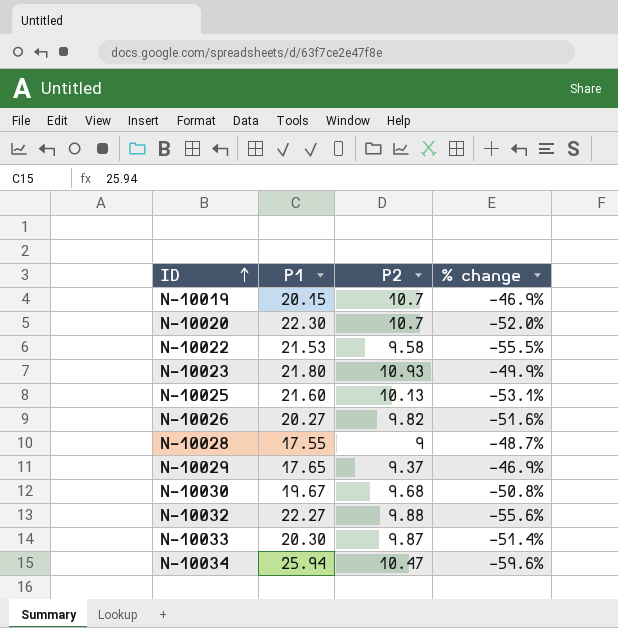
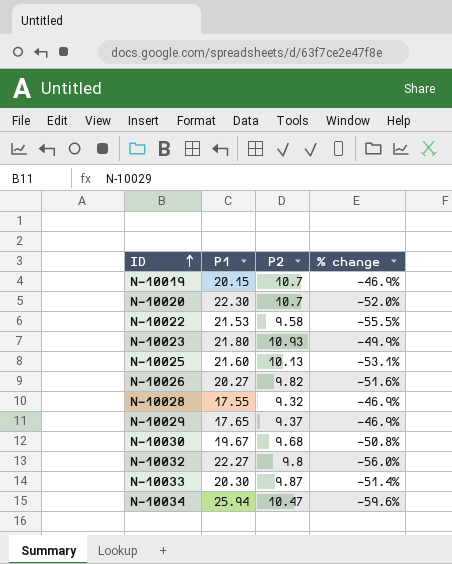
N-10028 | P2: 9 -> 9.32
N-10028 | % change: -48.7% -> -46.9%
N-10032 | P2: 9.88 -> 9.8
N-10032 | % change: -55.6% -> -56.0%

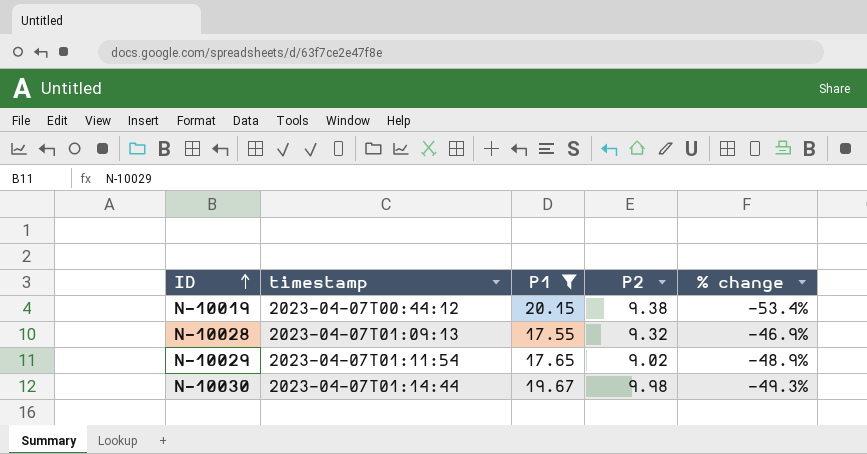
filter: none -> P1 <= 20.15
column timestamp | position: none -> 2
N-10019 | P2: 10.7 -> 9.38
N-10019 | % change: -46.9% -> -53.4%
N-10029 | P2: 9.37 -> 9.02
N-10029 | % change: -46.9% -> -48.9%
N-10030 | P2: 9.68 -> 9.98
N-10030 | % change: -50.8% -> -49.3%

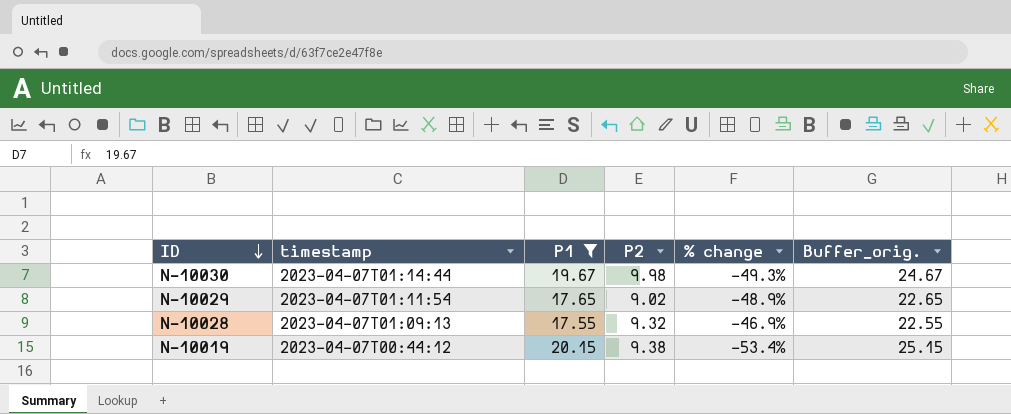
row order: ID ascending -> ID descending
column Buffer_orig. | formula: none -> [P1] + 5

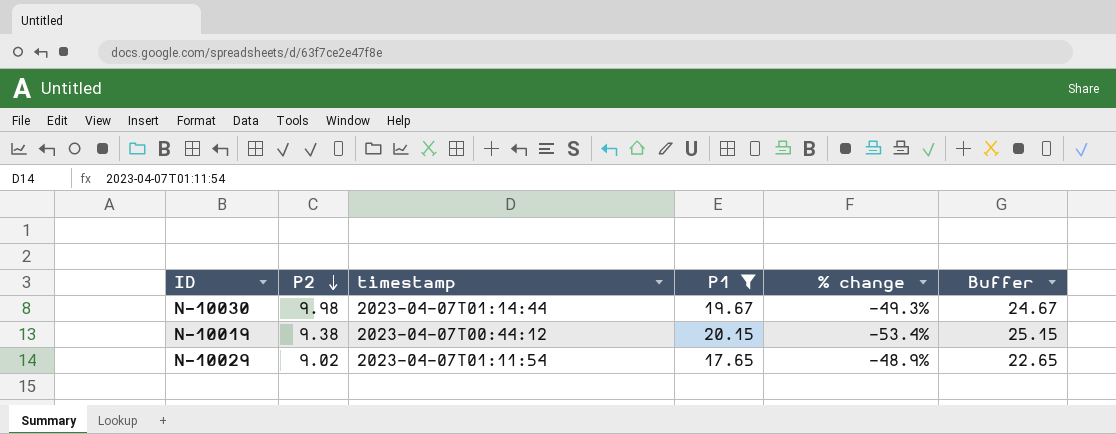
row order: ID descending -> P2 descending
column P2 | position: 4 -> 2
column name: Buffer_orig. -> Buffer
row N-10028: 2023-04-07T01:09:13 | 17.55 | 9.32 | -46.9% | 22.55 -> none

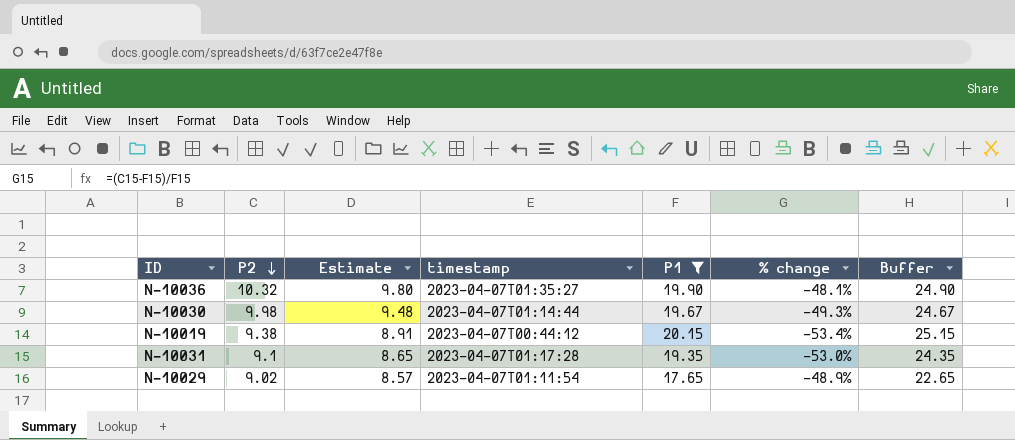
column Estimate | formula: none -> [P2] * 0.95
row N-10036: none -> 10.32 | 9.80 | 2023-04-07T01:35:27 | 19.90 | -48.1% | 24.90
row N-10031: none -> 9.1 | 8.65 | 2023-04-07T01:17:28 | 19.35 | -53.0% | 24.35

